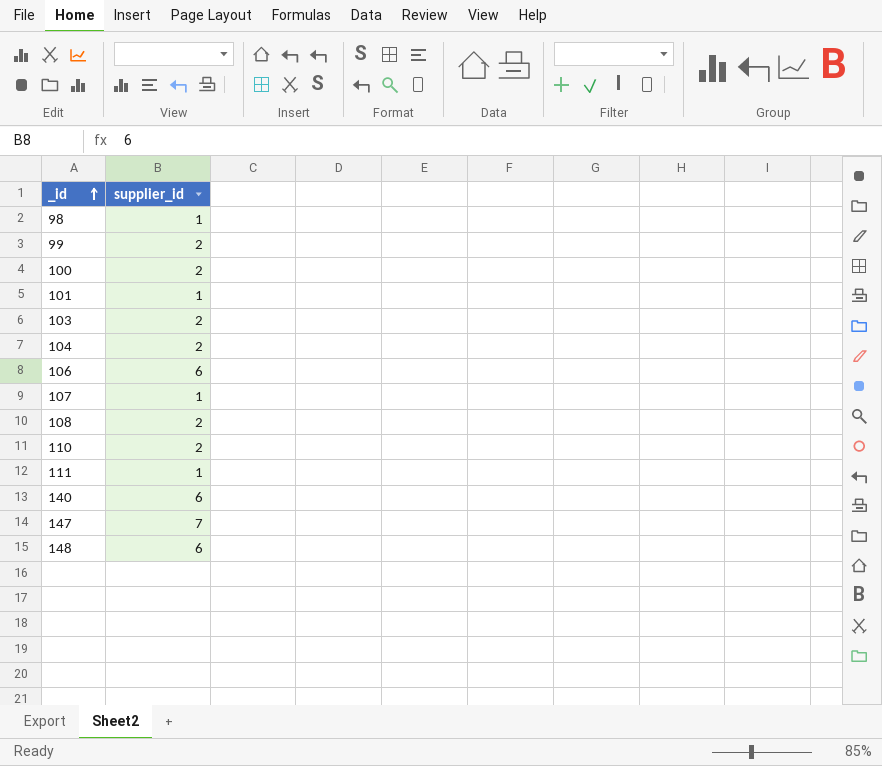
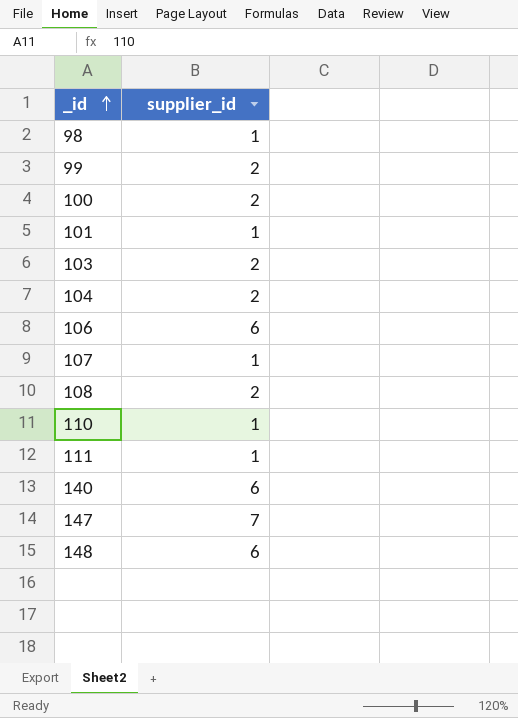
110 | supplier_id: 2 -> 1

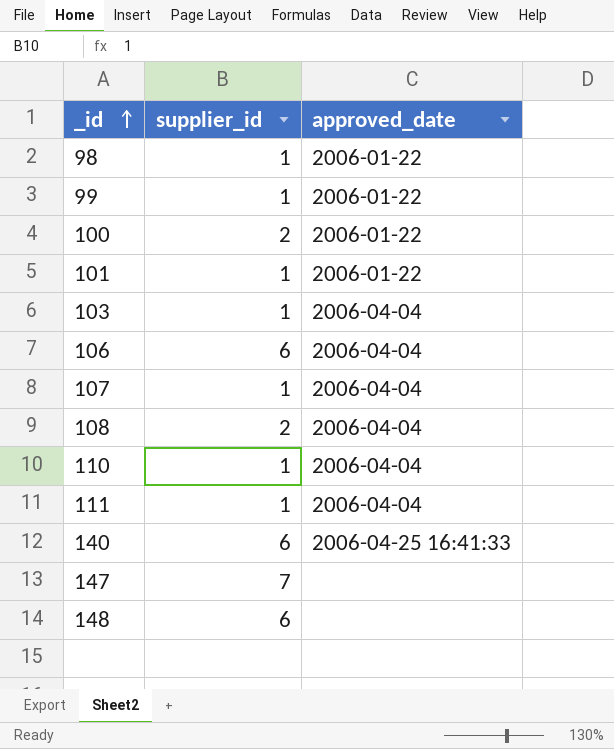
column approved_date | position: none -> 3
row 104: 2 -> none
99 | supplier_id: 2 -> 1
103 | supplier_id: 2 -> 1

